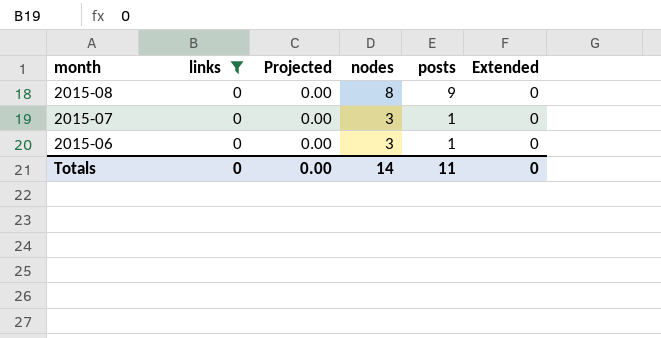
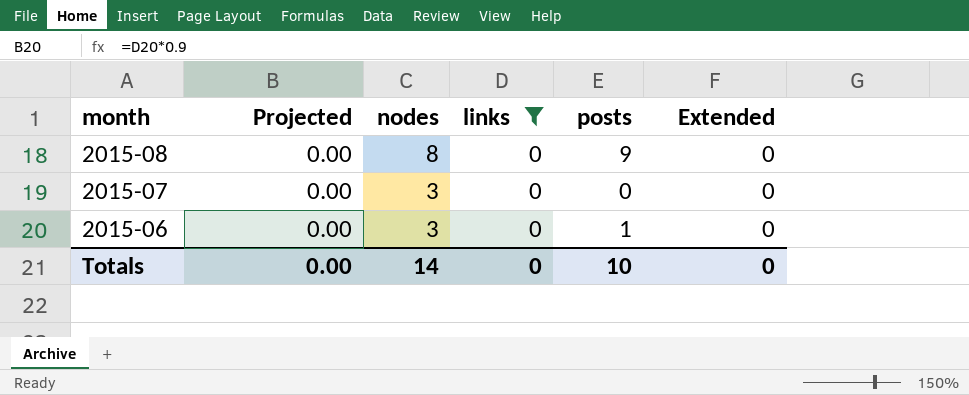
column links | position: 2 -> 4
2015-07 | posts: 1 -> 0
Totals | posts: 11 -> 10

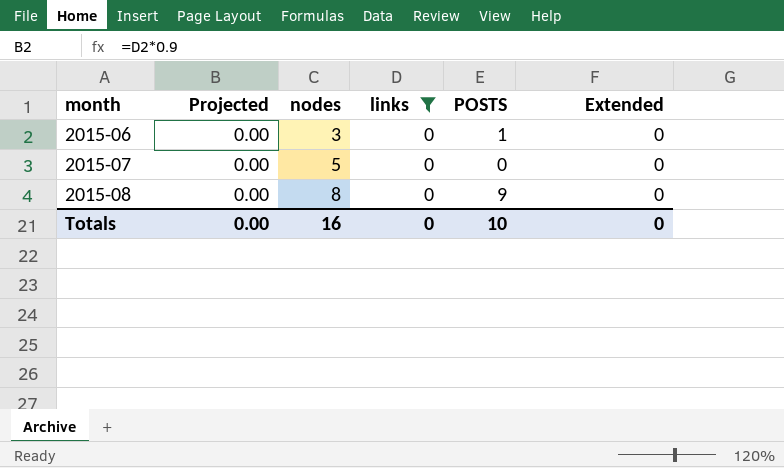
row order: month descending -> month ascending
column name: posts -> POSTS
2015-07 | nodes: 3 -> 5
Totals | nodes: 14 -> 16

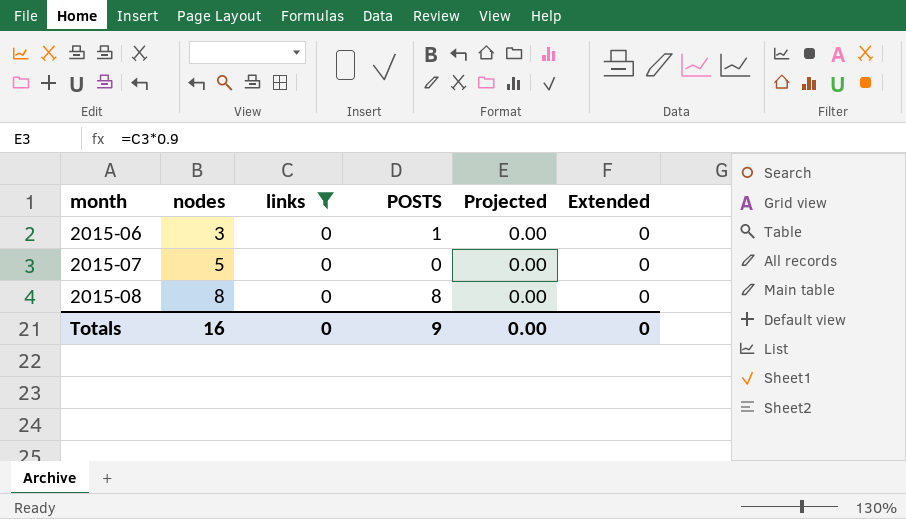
column Projected | position: 2 -> 5
2015-08 | POSTS: 9 -> 8
Totals | POSTS: 10 -> 9

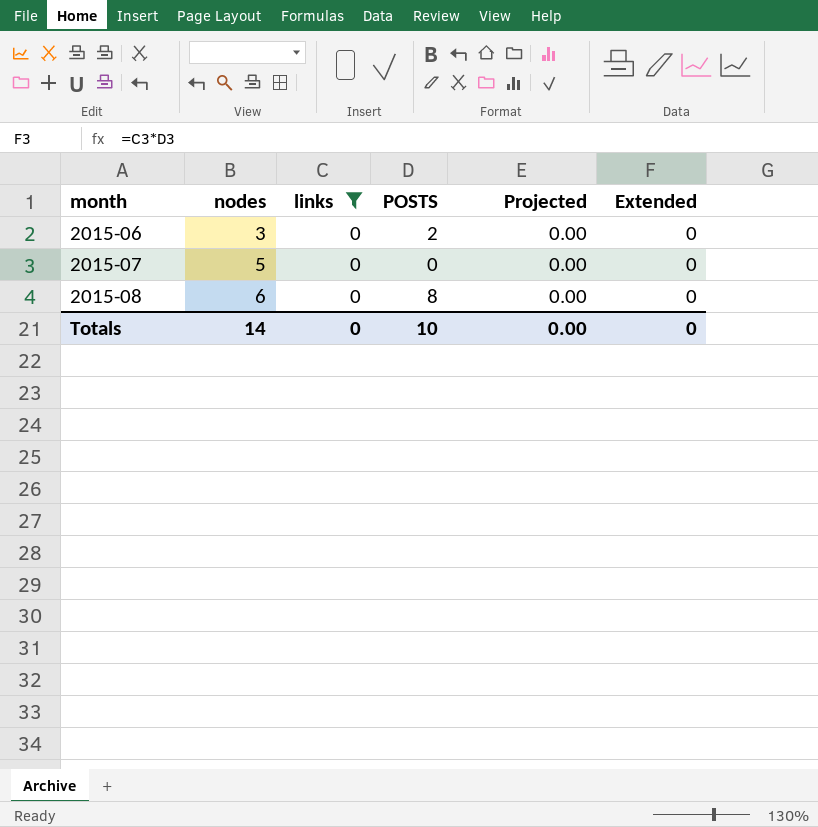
2015-06 | POSTS: 1 -> 2
2015-08 | nodes: 8 -> 6
Totals | nodes: 16 -> 14
Totals | POSTS: 9 -> 10

